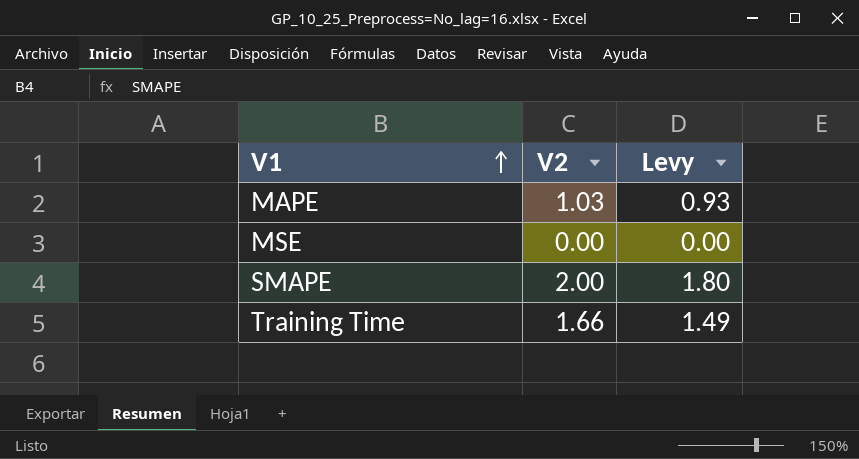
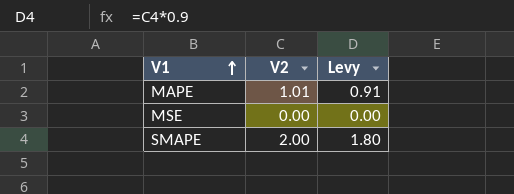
row Training Time: 1.66 | 1.49 -> none
MAPE | V2: 1.03 -> 1.01
MAPE | Levy: 0.93 -> 0.91

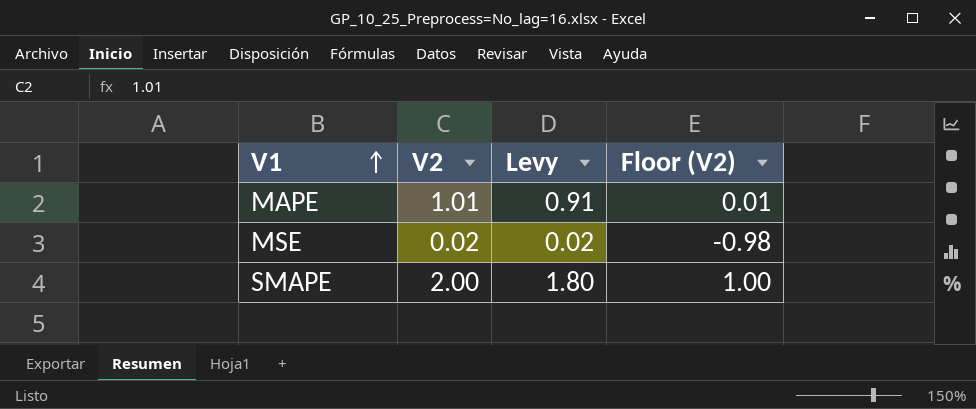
column Floor (V2) | formula: none -> [V2] - 1
MSE | V2: 0.00 -> 0.02
MSE | Levy: 0.00 -> 0.02

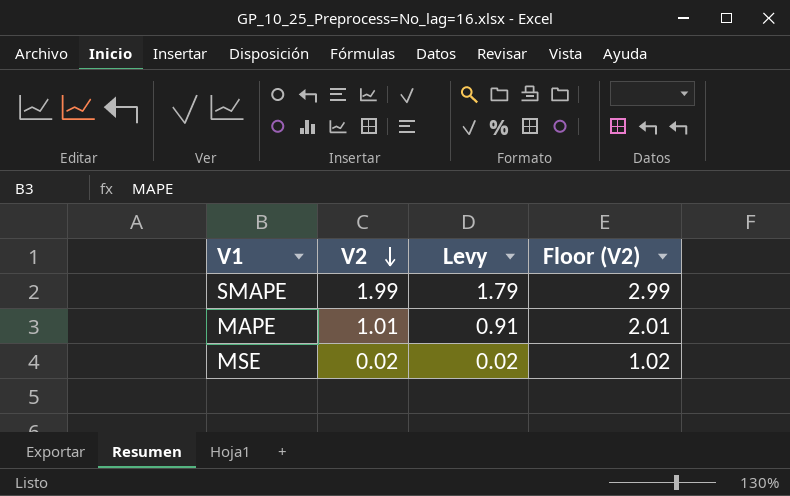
row order: V1 ascending -> V2 descending
column Floor (V2) | formula: [V2] - 1 -> [V2] + 1
SMAPE | V2: 2.00 -> 1.99
SMAPE | Levy: 1.80 -> 1.79

